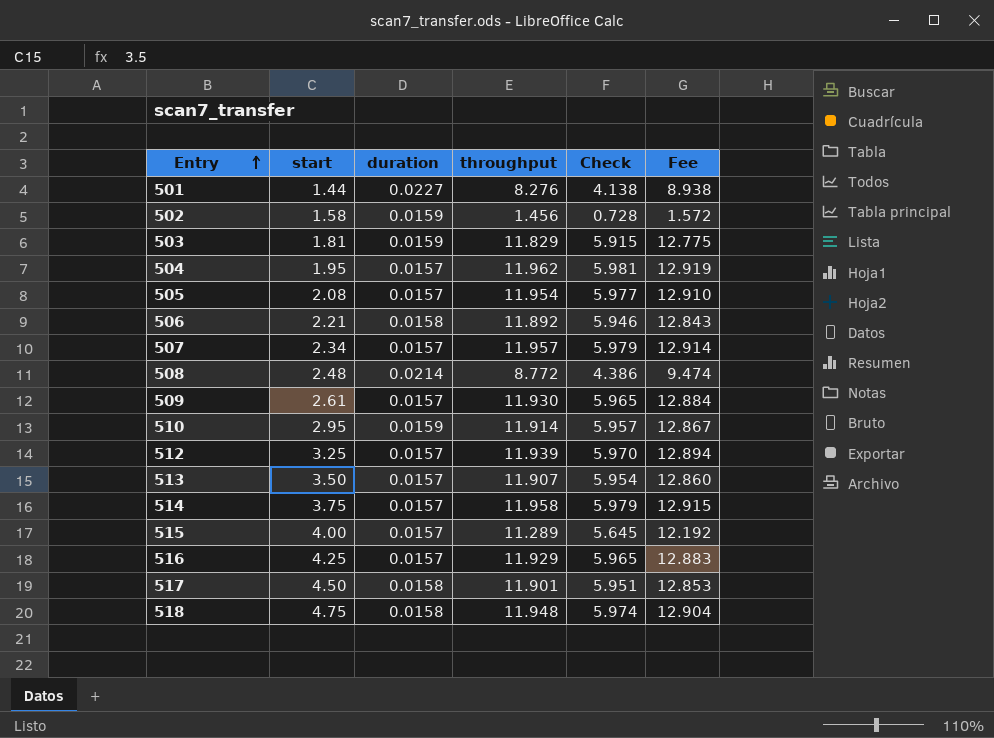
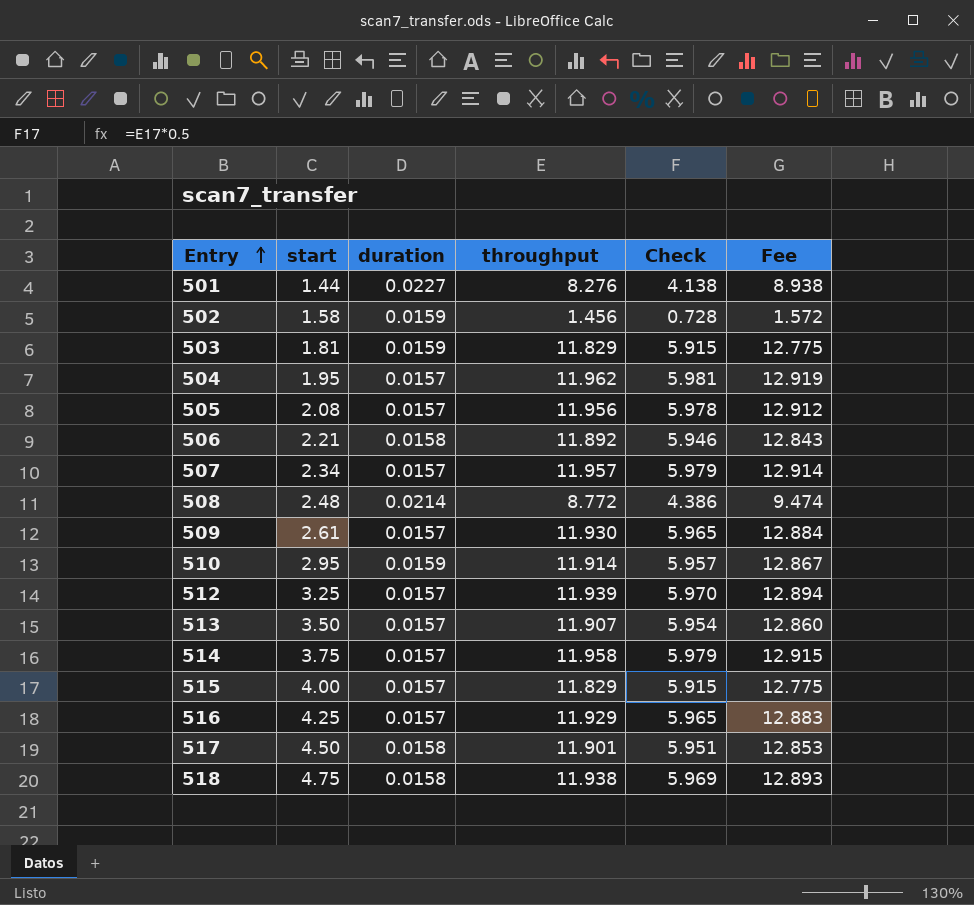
505 | throughput: 11.954 -> 11.956
505 | Check: 5.977 -> 5.978
505 | Fee: 12.910 -> 12.912
515 | throughput: 11.289 -> 11.829
515 | Check: 5.645 -> 5.915
515 | Fee: 12.192 -> 12.775
518 | throughput: 11.948 -> 11.938
518 | Check: 5.974 -> 5.969
518 | Fee: 12.904 -> 12.893

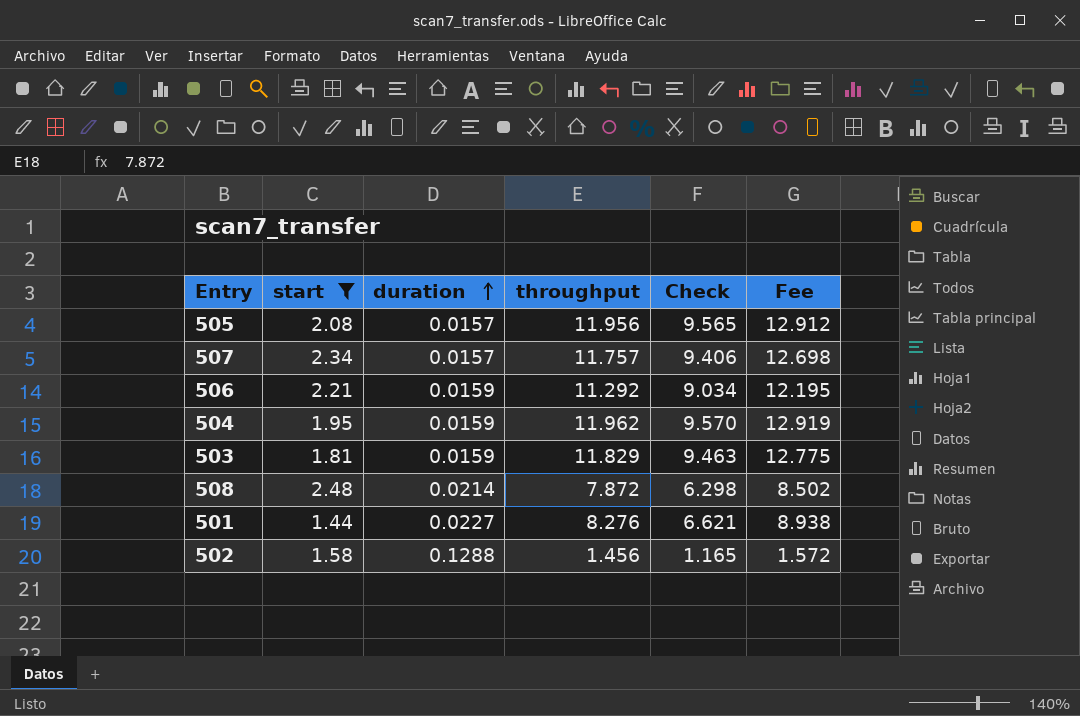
filter: none -> start <= 2.48
row order: Entry ascending -> duration ascending
column Check | formula: [throughput] * 0.5 -> [throughput] * 0.8
507 | throughput: 11.957 -> 11.757
507 | Fee: 12.914 -> 12.698
506 | duration: 0.0158 -> 0.0159
506 | throughput: 11.892 -> 11.292
506 | Fee: 12.843 -> 12.195
504 | duration: 0.0157 -> 0.0159
508 | throughput: 8.772 -> 7.872
508 | Fee: 9.474 -> 8.502
502 | duration: 0.0159 -> 0.1288

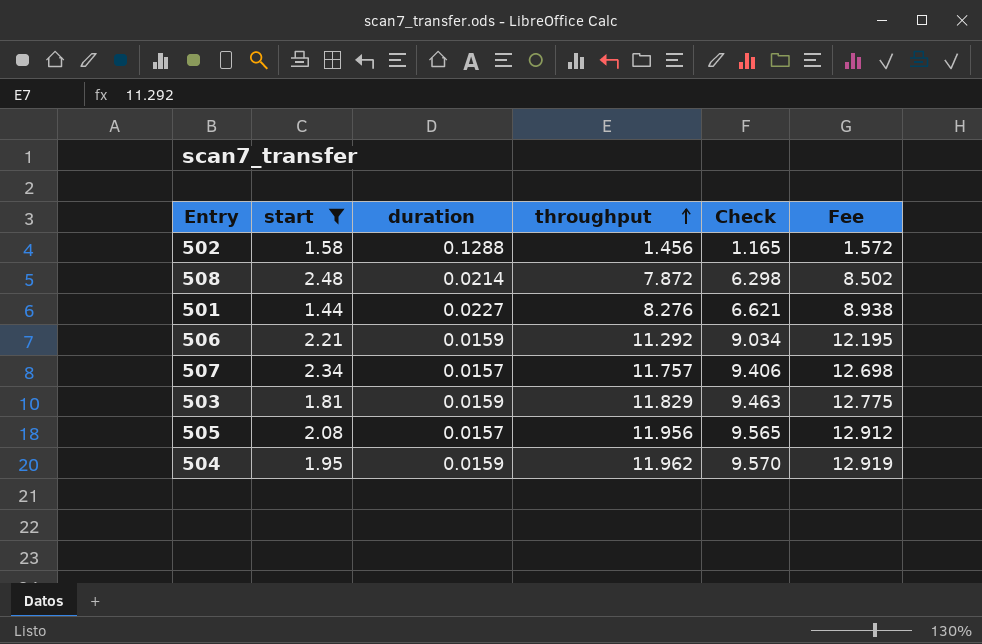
row order: duration ascending -> throughput ascending

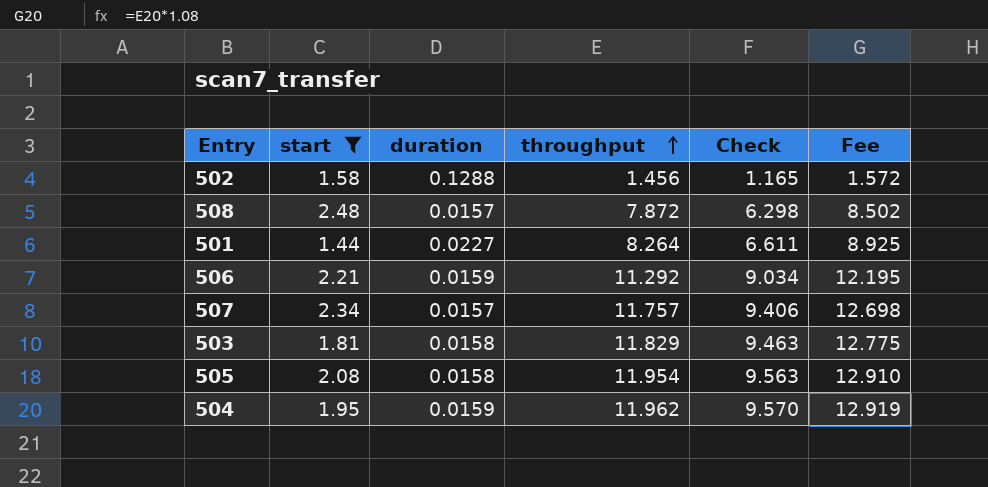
508 | duration: 0.0214 -> 0.0157
501 | throughput: 8.276 -> 8.264
501 | Check: 6.621 -> 6.611
501 | Fee: 8.938 -> 8.925
503 | duration: 0.0159 -> 0.0158
505 | duration: 0.0157 -> 0.0158
505 | throughput: 11.956 -> 11.954
505 | Check: 9.565 -> 9.563
505 | Fee: 12.912 -> 12.910

